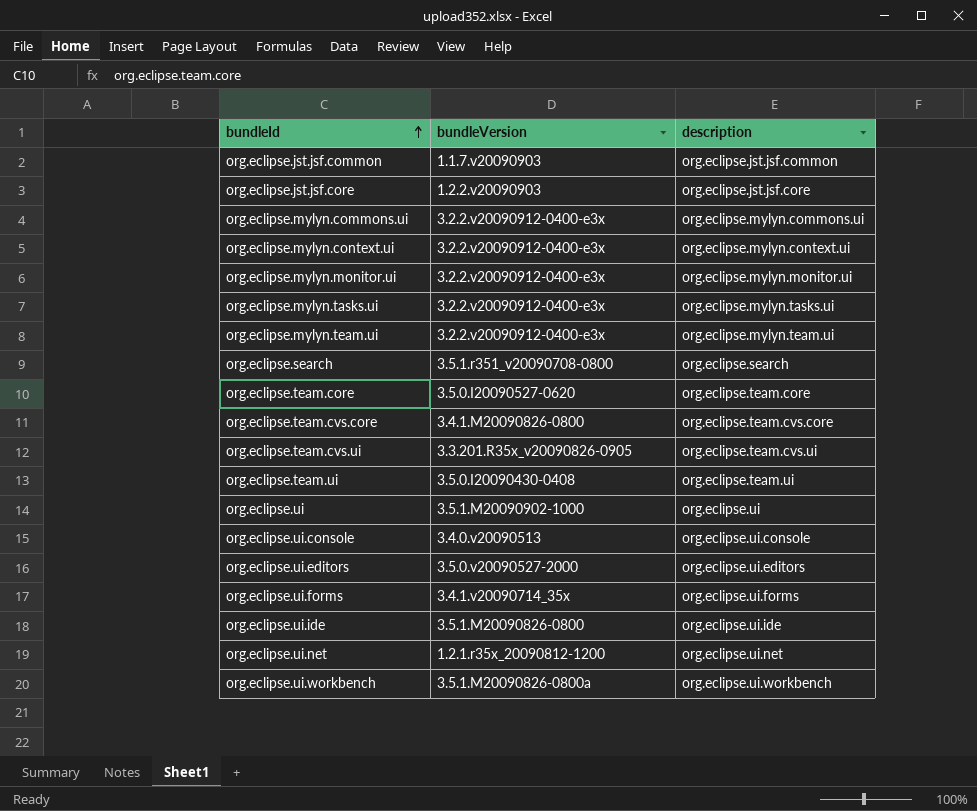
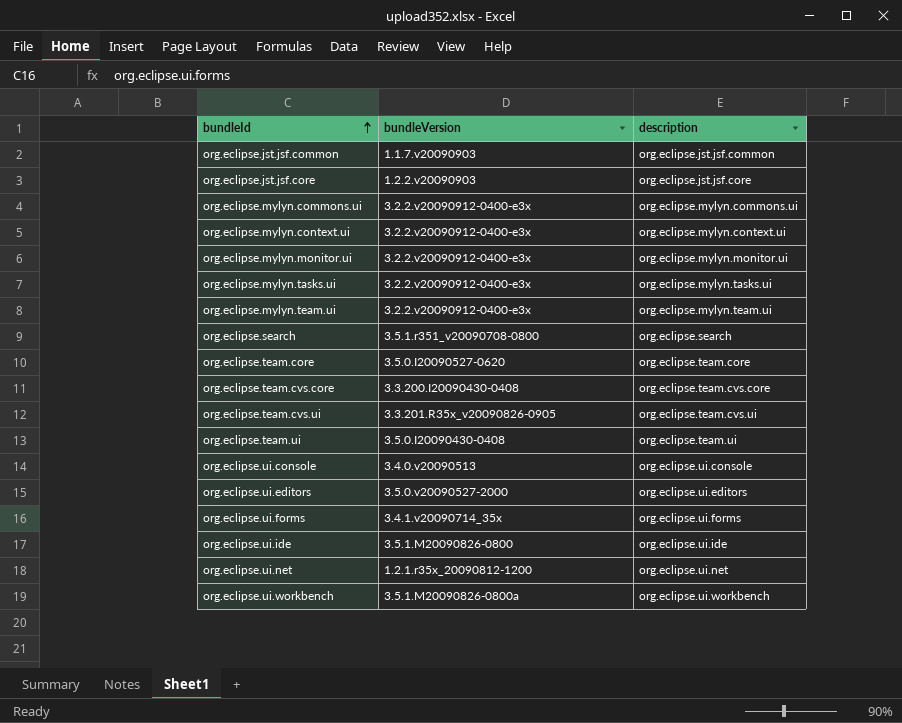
row org.eclipse.ui: 3.5.1.M20090902-1000 | org.eclipse.ui -> none
org.eclipse.team.cvs.core | bundleVersion: 3.4.1.M20090826-0800 -> 3.3.200.I20090430-0408

